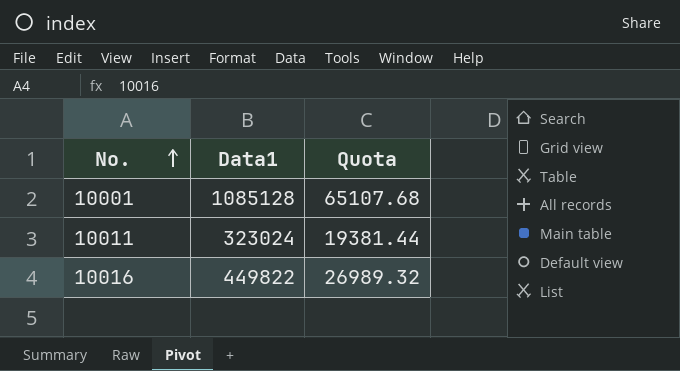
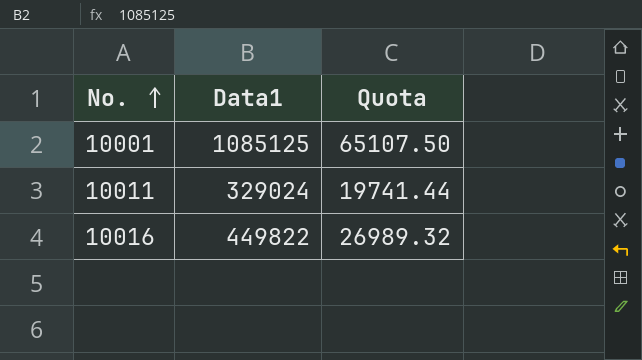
10001 | Data1: 1085128 -> 1085125
10001 | Quota: 65107.68 -> 65107.50
10011 | Data1: 323024 -> 329024
10011 | Quota: 19381.44 -> 19741.44

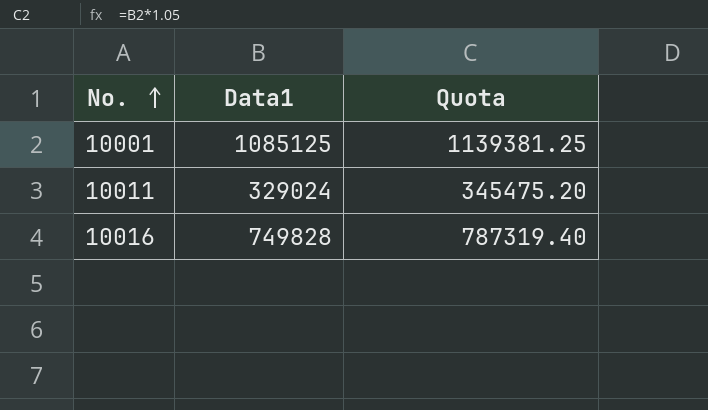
column Quota | formula: [Data1] * 0.06 -> [Data1] * 1.05
10016 | Data1: 449822 -> 749828

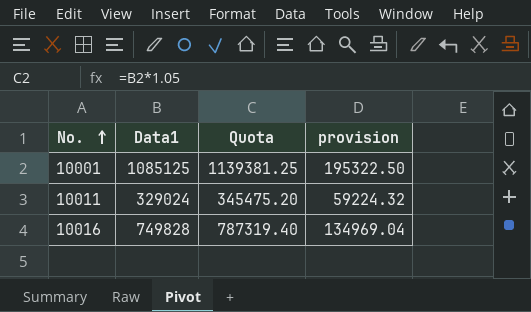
column provision | formula: none -> [Data1] * 0.18

